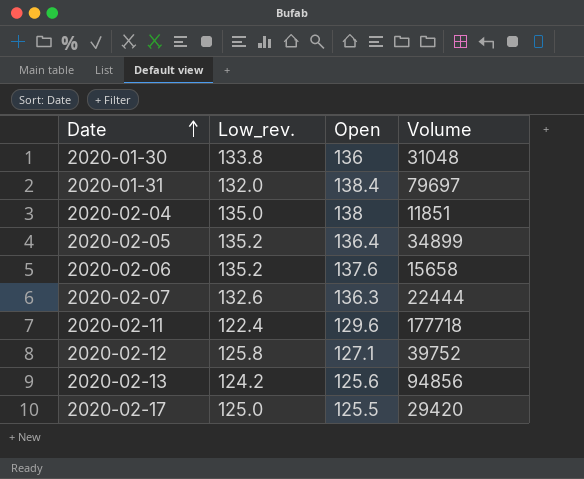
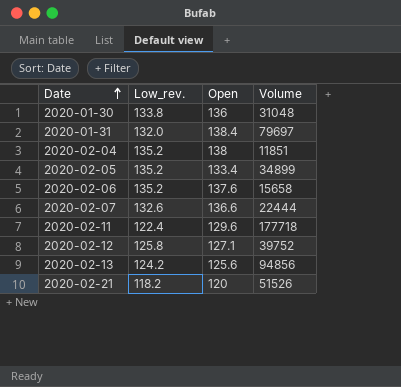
row 2020-02-17: 125.0 | 125.5 | 29420 -> none
2020-02-04 | Low_rev.: 135.0 -> 135.2
2020-02-05 | Open: 136.4 -> 133.4
2020-02-07 | Open: 136.3 -> 136.6
row 2020-02-21: none -> 118.2 | 120 | 51526

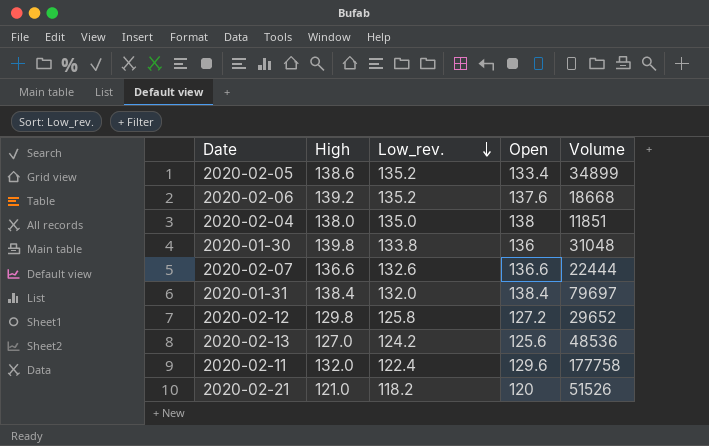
row order: Date ascending -> Low_rev. descending
column High | position: none -> 2
2020-02-06 | Volume: 15658 -> 18668
2020-02-04 | Low_rev.: 135.2 -> 135.0
2020-02-12 | Open: 127.1 -> 127.2
2020-02-12 | Volume: 39752 -> 29652
2020-02-13 | Volume: 94856 -> 48536
2020-02-11 | Volume: 177718 -> 177758

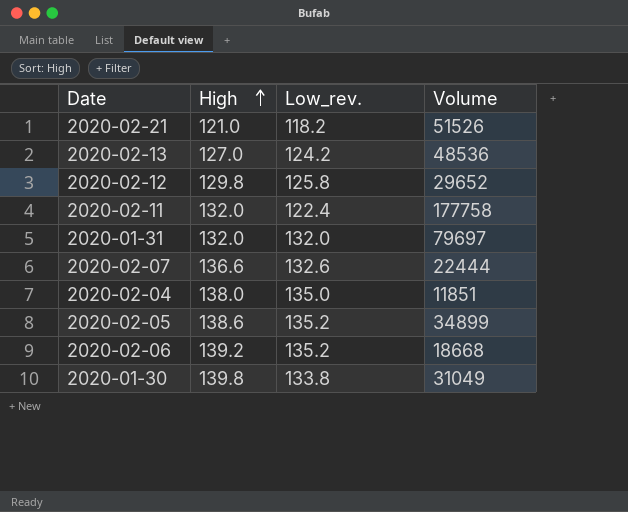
row order: Low_rev. descending -> High ascending
column Open | position: 4 -> none
2020-01-31 | High: 138.4 -> 132.0
2020-01-30 | Volume: 31048 -> 31049

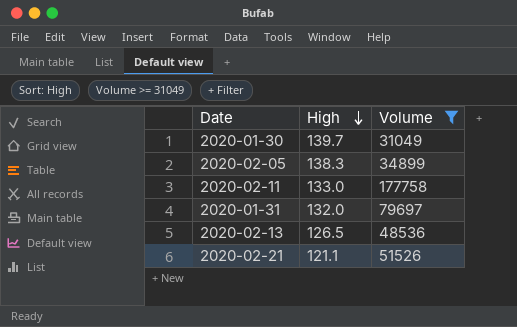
filter: none -> Volume >= 31049
row order: High ascending -> High descending
column Low_rev. | position: 3 -> none
2020-01-30 | High: 139.8 -> 139.7
2020-02-05 | High: 138.6 -> 138.3
2020-02-11 | High: 132.0 -> 133.0
2020-02-13 | High: 127.0 -> 126.5
2020-02-21 | High: 121.0 -> 121.1

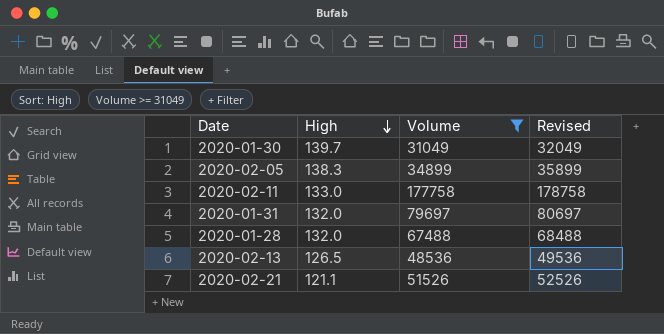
column Revised | formula: none -> [Volume] + 1000
row 2020-01-28: none -> 132.0 | 67488 | 68488

